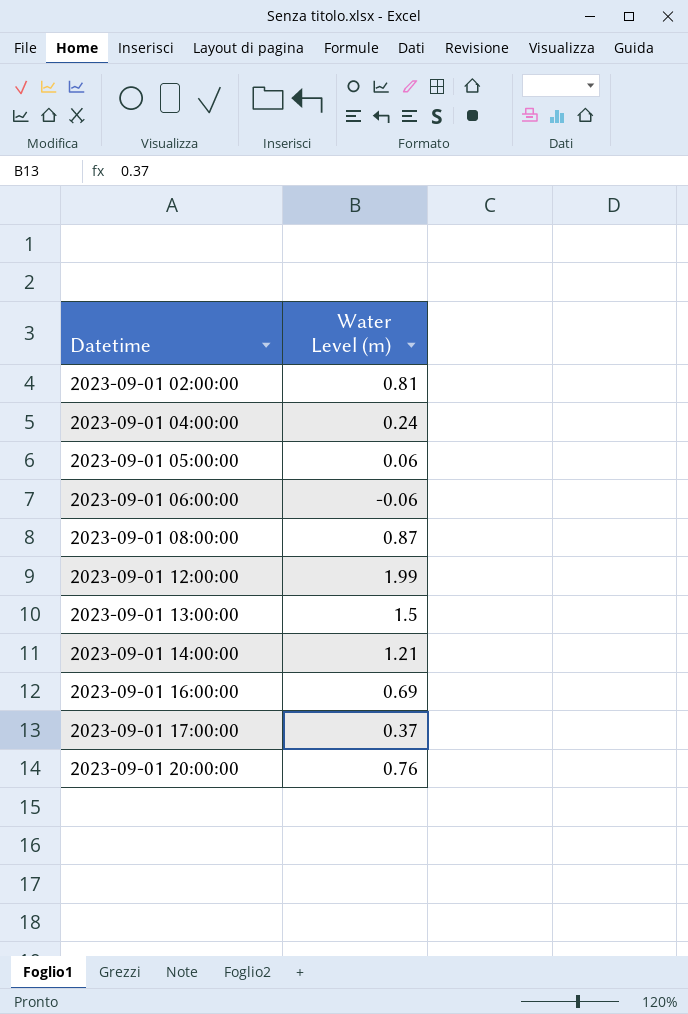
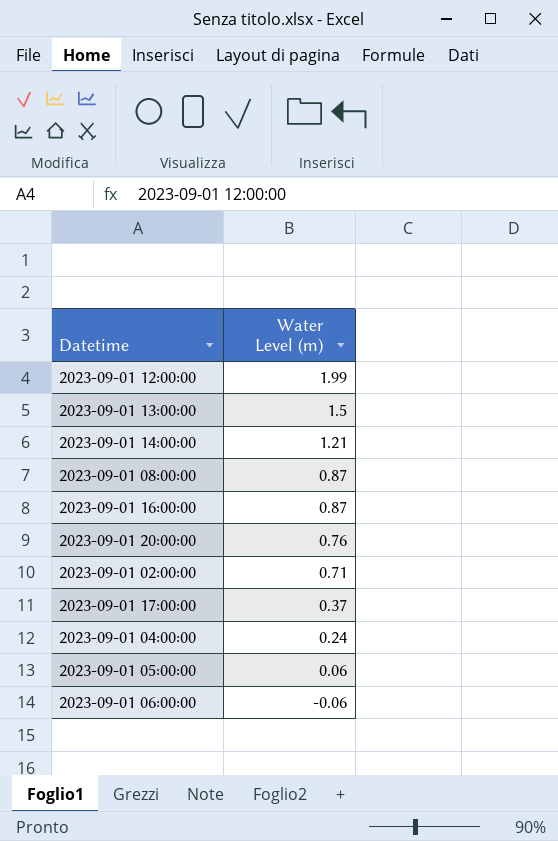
row order: Datetime ascending -> Water Level (m) descending
2023-09-01 16:00:00 | Water Level (m): 0.69 -> 0.87
2023-09-01 02:00:00 | Water Level (m): 0.81 -> 0.71

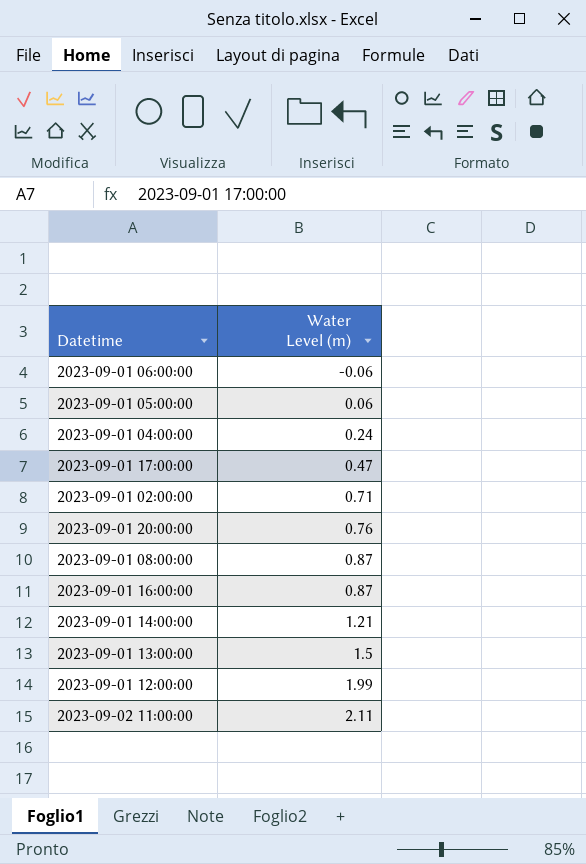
row order: Water Level (m) descending -> Water Level (m) ascending
2023-09-01 17:00:00 | Water Level (m): 0.37 -> 0.47
row 2023-09-02 11:00:00: none -> 2.11

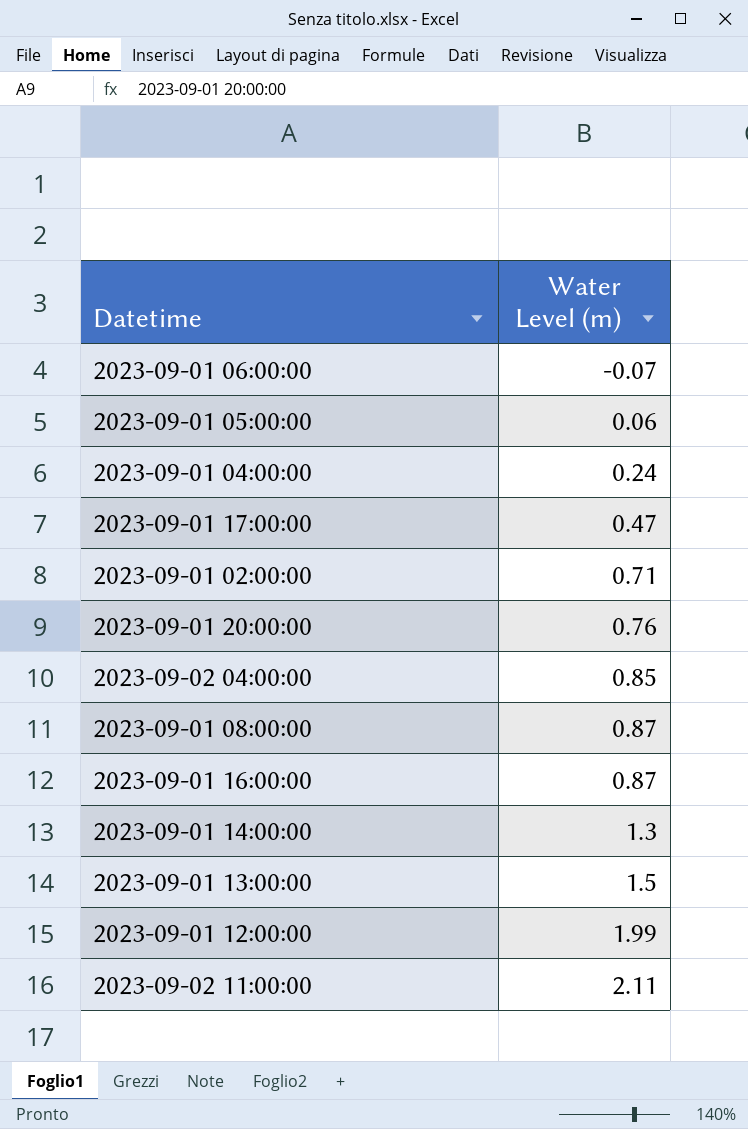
2023-09-01 06:00:00 | Water Level (m): -0.06 -> -0.07
row 2023-09-02 04:00:00: none -> 0.85
2023-09-01 14:00:00 | Water Level (m): 1.21 -> 1.3

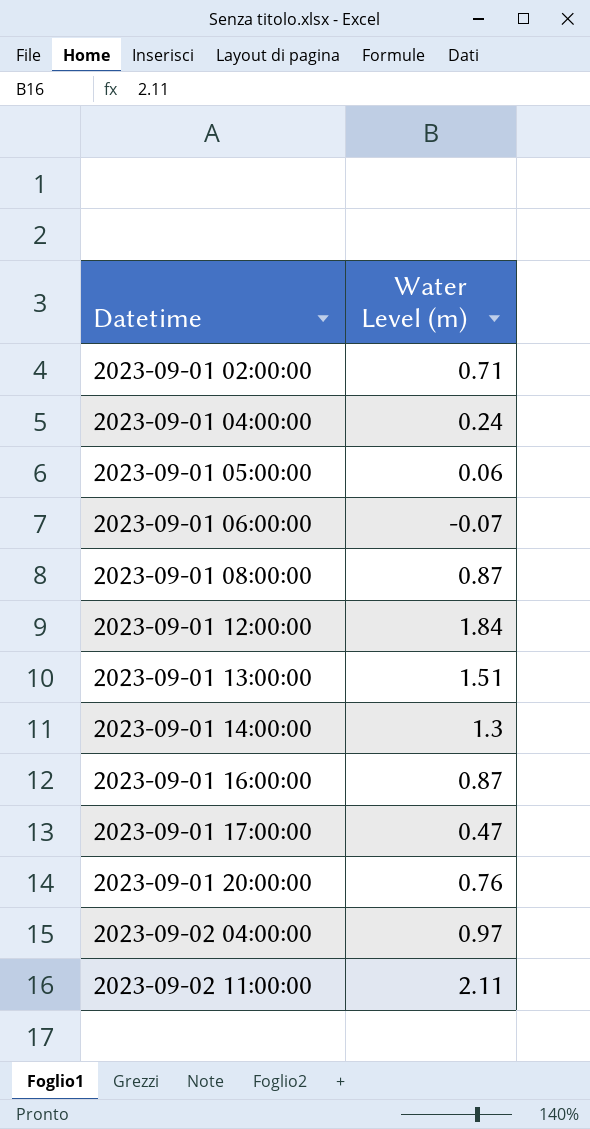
row order: Water Level (m) ascending -> Datetime ascending
2023-09-01 12:00:00 | Water Level (m): 1.99 -> 1.84
2023-09-01 13:00:00 | Water Level (m): 1.5 -> 1.51
2023-09-02 04:00:00 | Water Level (m): 0.85 -> 0.97

